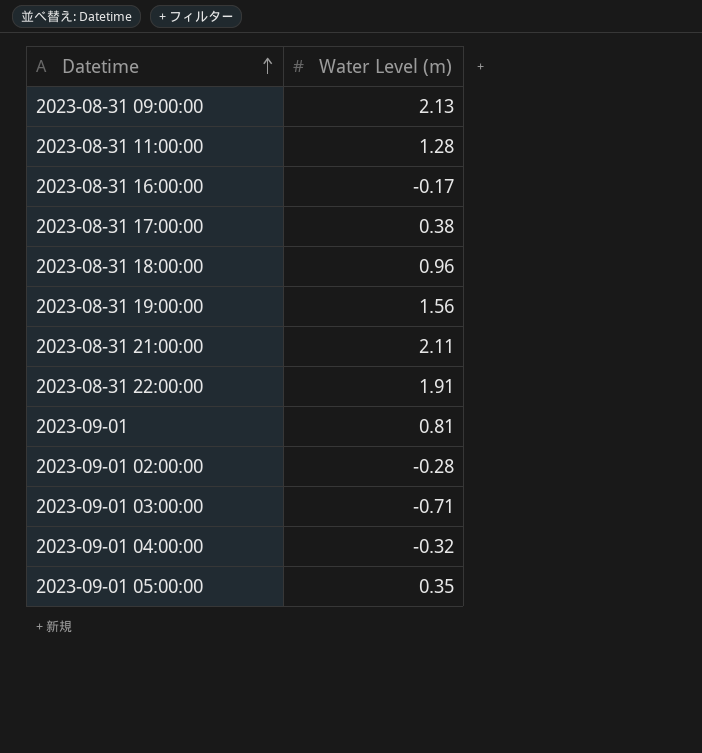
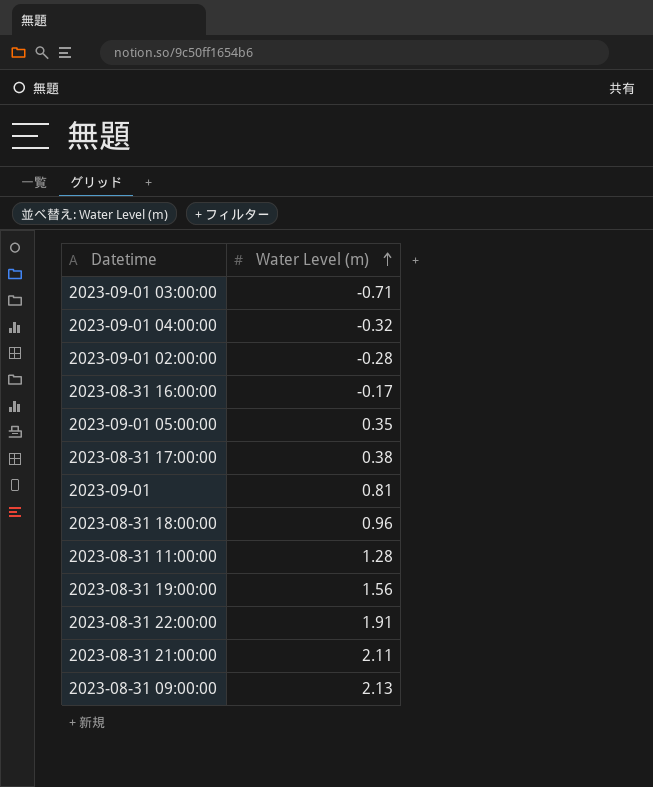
row order: Datetime ascending -> Water Level (m) ascending

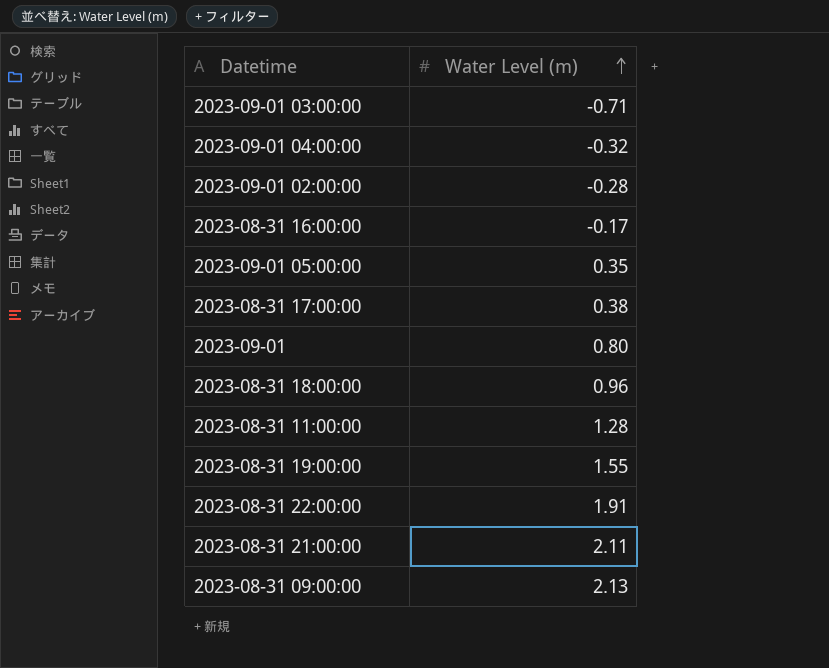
2023-09-01 | Water Level (m): 0.81 -> 0.80
2023-08-31 19:00:00 | Water Level (m): 1.56 -> 1.55

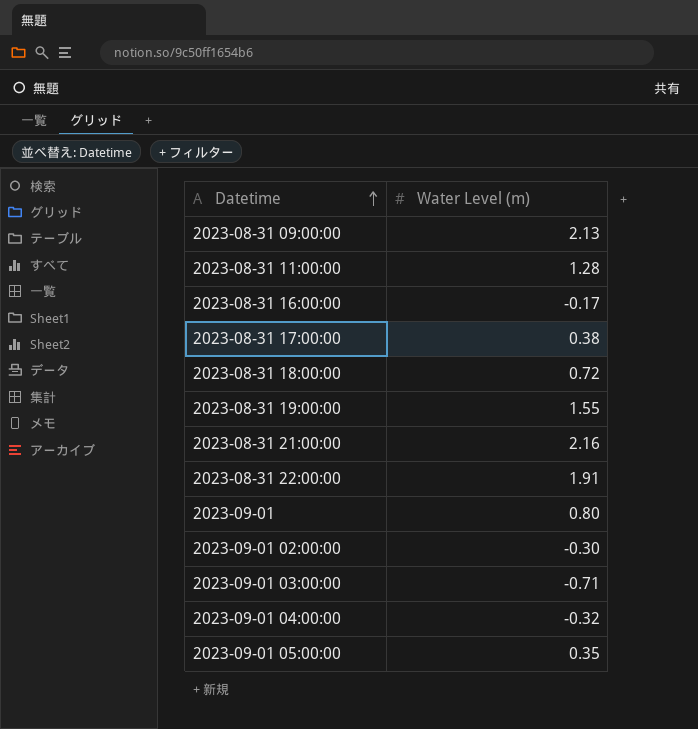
row order: Water Level (m) ascending -> Datetime ascending
2023-08-31 18:00:00 | Water Level (m): 0.96 -> 0.72
2023-08-31 21:00:00 | Water Level (m): 2.11 -> 2.16
2023-09-01 02:00:00 | Water Level (m): -0.28 -> -0.30

